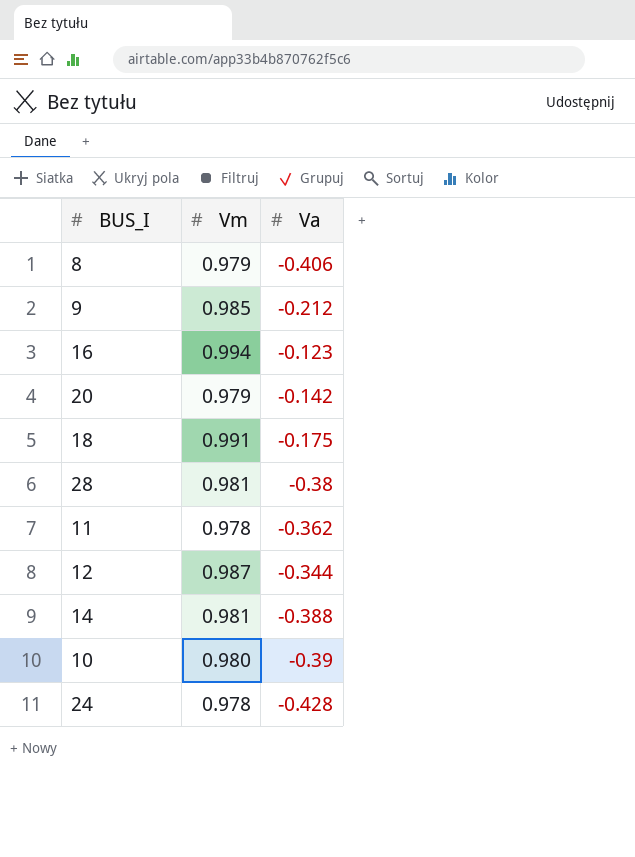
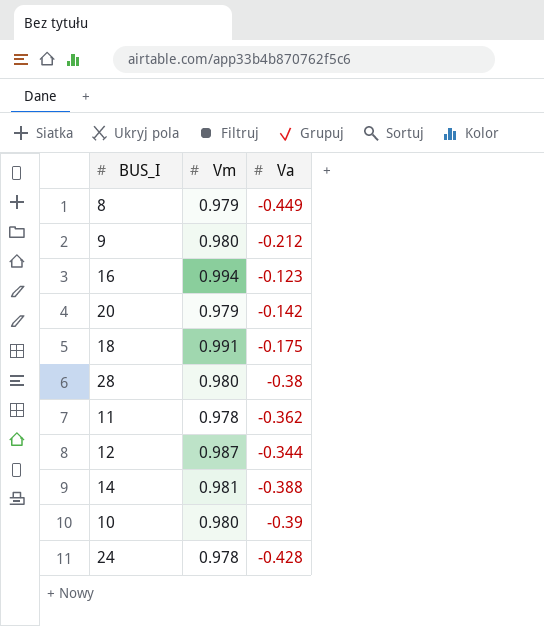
8 | Va: -0.406 -> -0.449
9 | Vm: 0.985 -> 0.980
28 | Vm: 0.981 -> 0.980

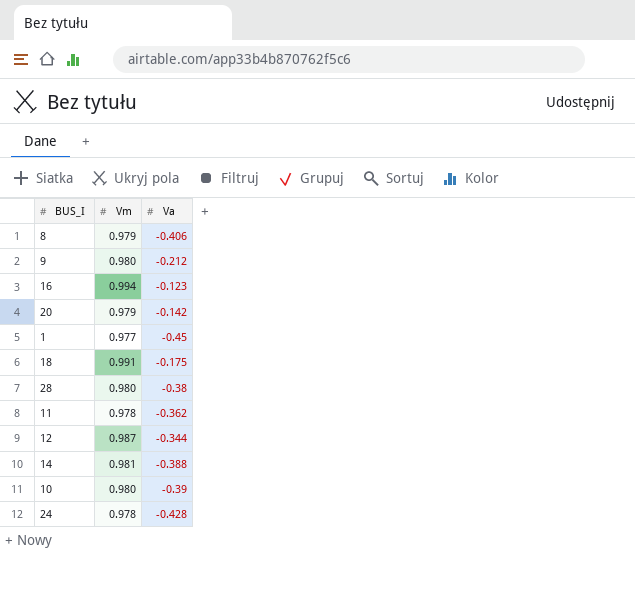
8 | Va: -0.449 -> -0.406
row 1: none -> 0.977 | -0.45

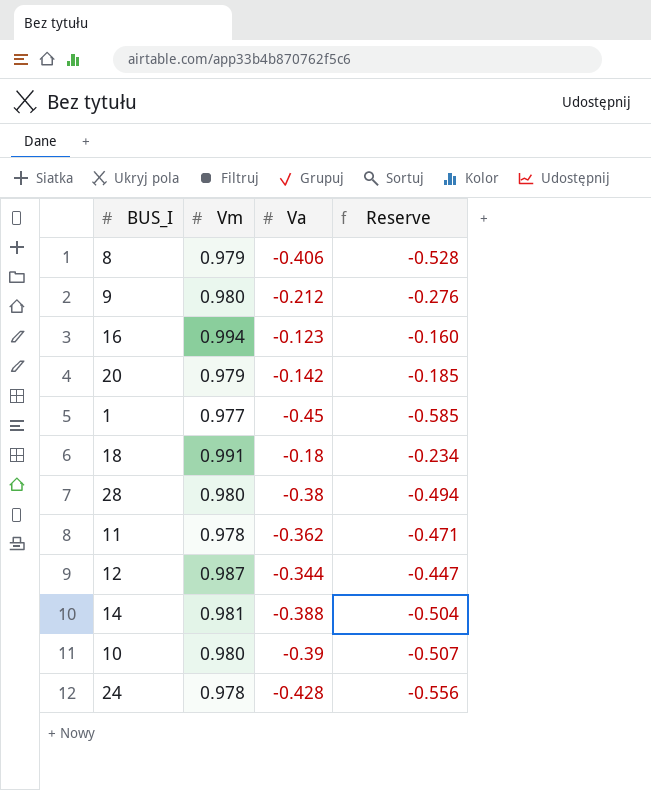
column Reserve | formula: none -> [Va] * 1.3
18 | Va: -0.175 -> -0.18

